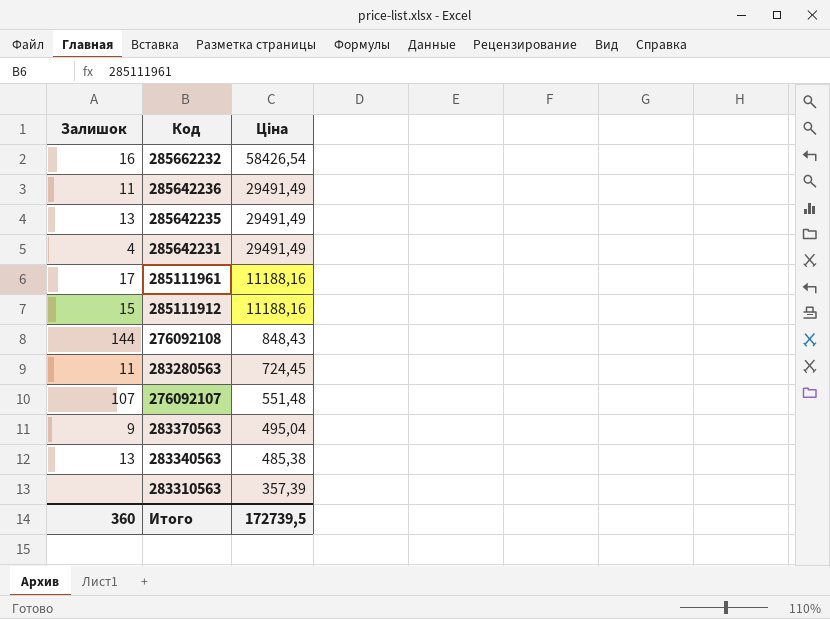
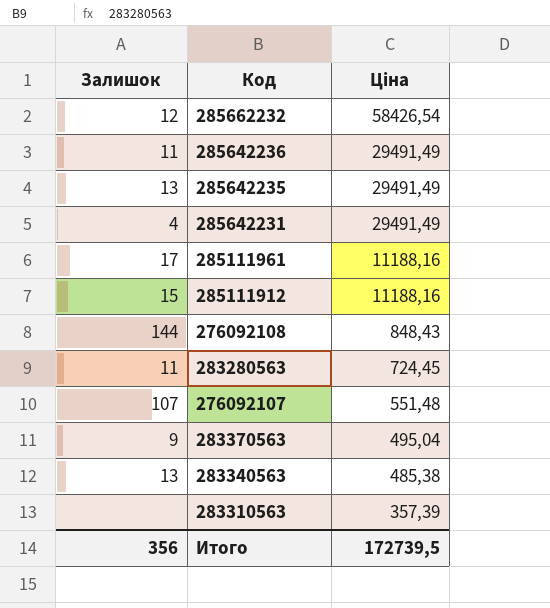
285662232 | Залишок: 16 -> 12
Итого | Залишок: 360 -> 356

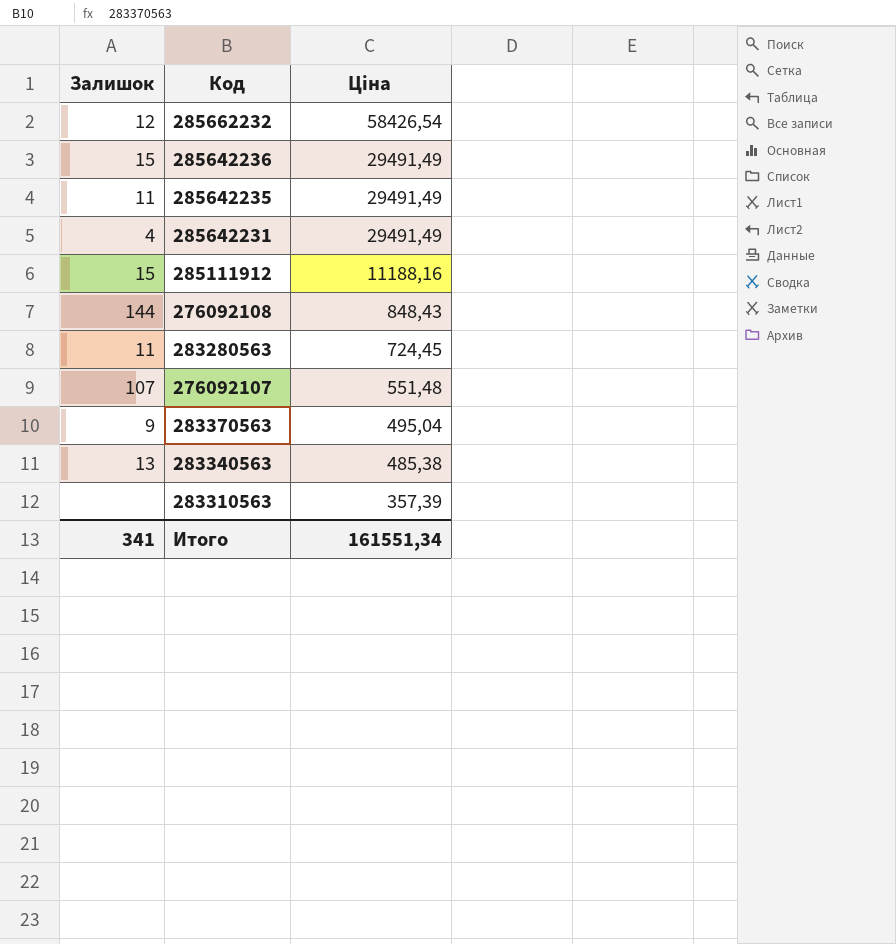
row 285111961: 17 | 11188,16 -> none
285642236 | Залишок: 11 -> 15
285642235 | Залишок: 13 -> 11
Итого | Залишок: 356 -> 341
Итого | Ціна: 172739,5 -> 161551,34

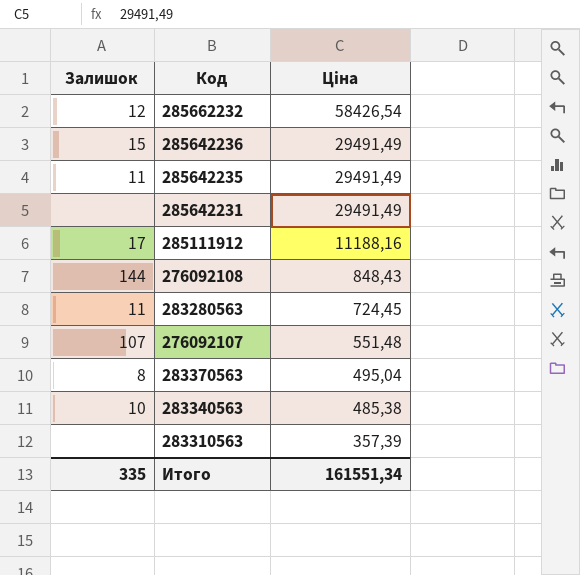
285642231 | Залишок: 4 -> none
285111912 | Залишок: 15 -> 17
283370563 | Залишок: 9 -> 8
283340563 | Залишок: 13 -> 10
Итого | Залишок: 341 -> 335

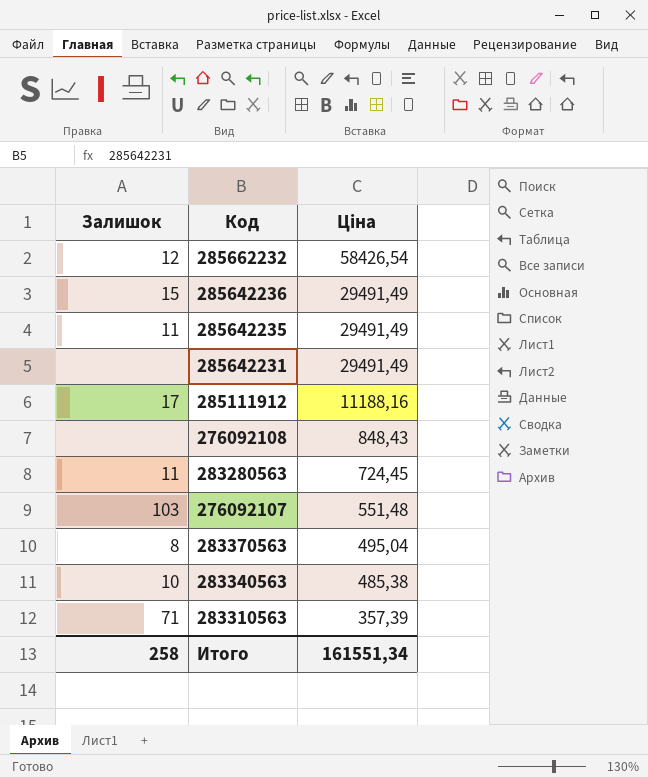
276092108 | Залишок: 144 -> none
276092107 | Залишок: 107 -> 103
283310563 | Залишок: none -> 71
Итого | Залишок: 335 -> 258

